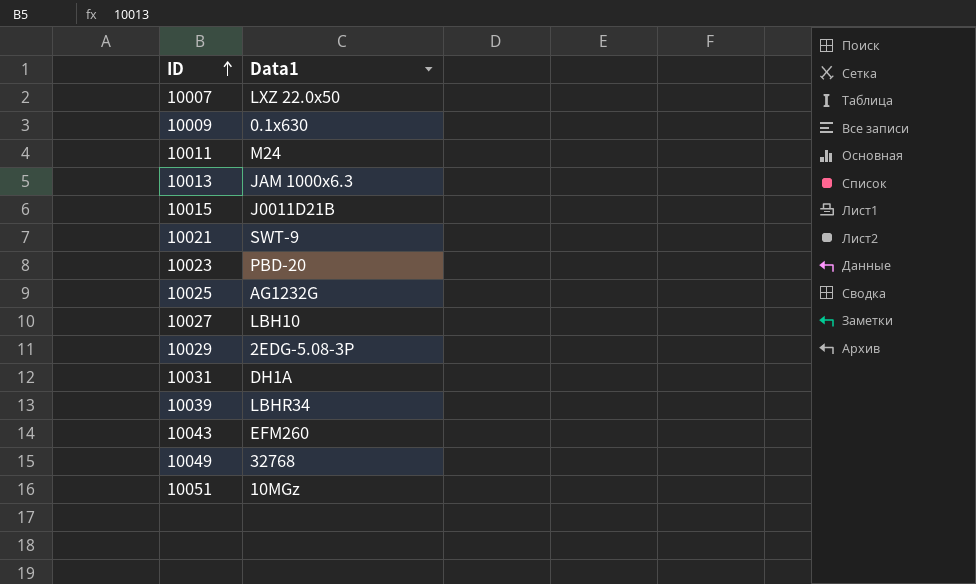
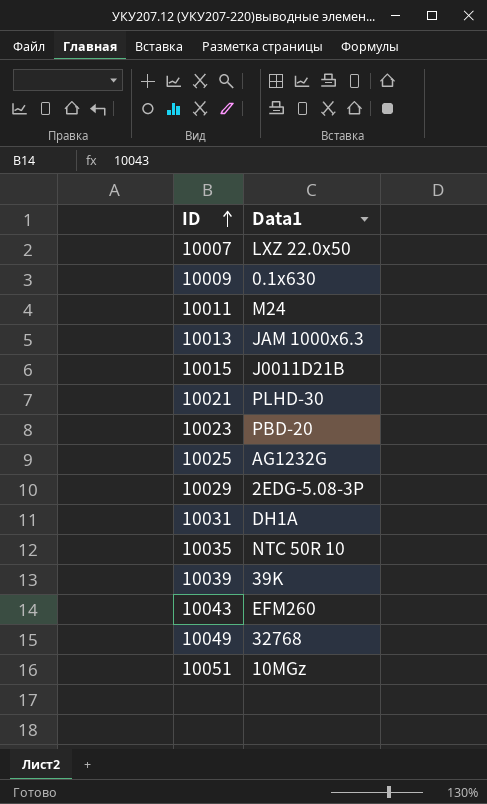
row 10027: LBH10 -> none
10021 | Data1: SWT-9 -> PLHD-30
row 10035: none -> NTC 50R 10
10039 | Data1: LBHR34 -> 39K

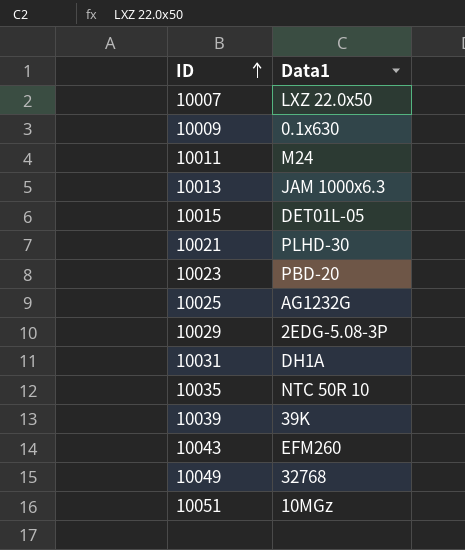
10015 | Data1: J0011D21B -> DET01L-05

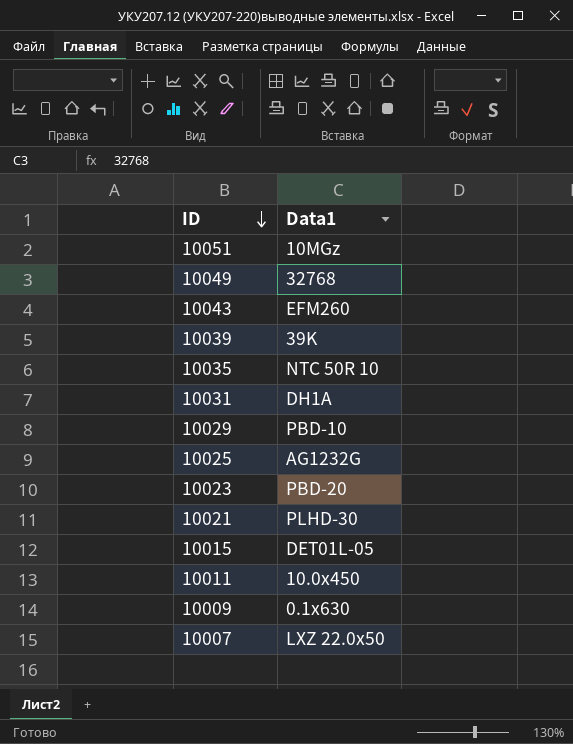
row order: ID ascending -> ID descending
row 10013: JAM 1000x6.3 -> none
10029 | Data1: 2EDG-5.08-3P -> PBD-10
10011 | Data1: M24 -> 10.0x450

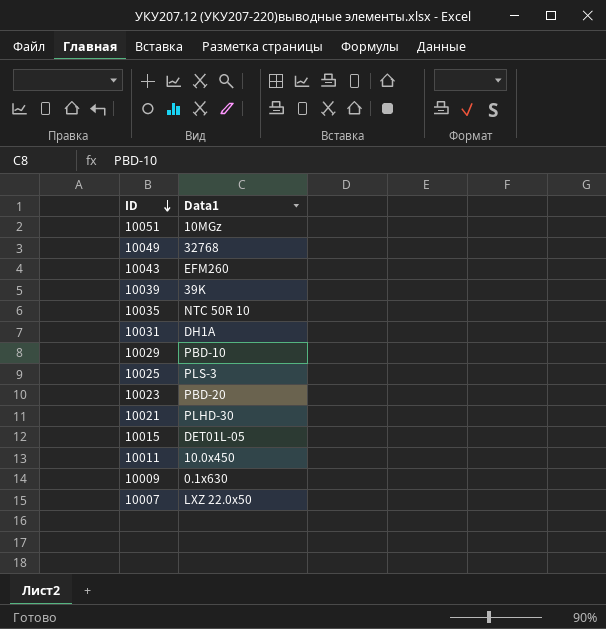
10025 | Data1: AG1232G -> PLS-3

